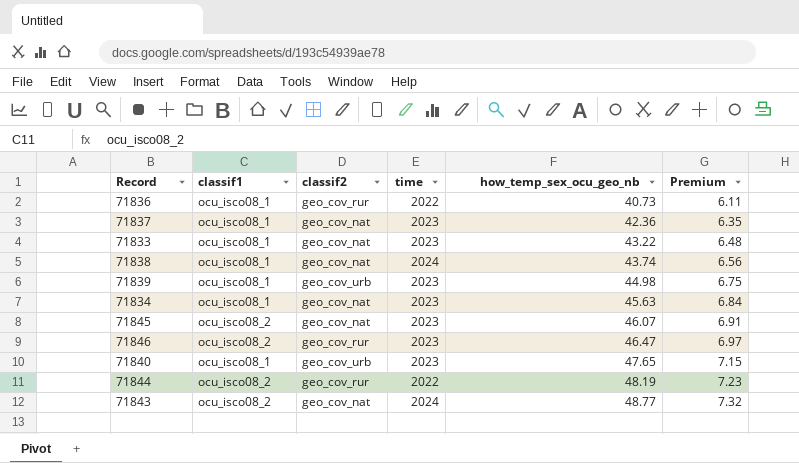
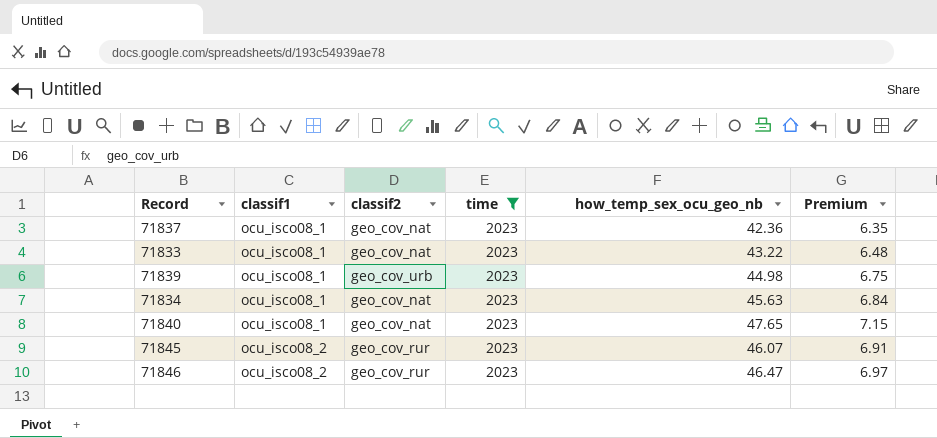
filter: none -> time = 2023
row order: how_temp_sex_ocu_geo_nb ascending -> classif1 ascending
71840 | classif2: geo_cov_urb -> geo_cov_nat
71845 | classif2: geo_cov_nat -> geo_cov_rur

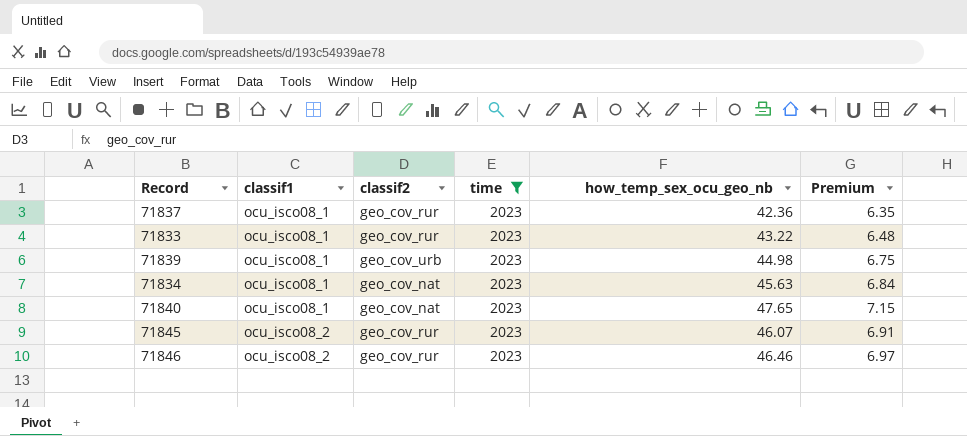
71837 | classif2: geo_cov_nat -> geo_cov_rur
71833 | classif2: geo_cov_nat -> geo_cov_rur
71846 | how_temp_sex_ocu_geo_nb: 46.47 -> 46.46

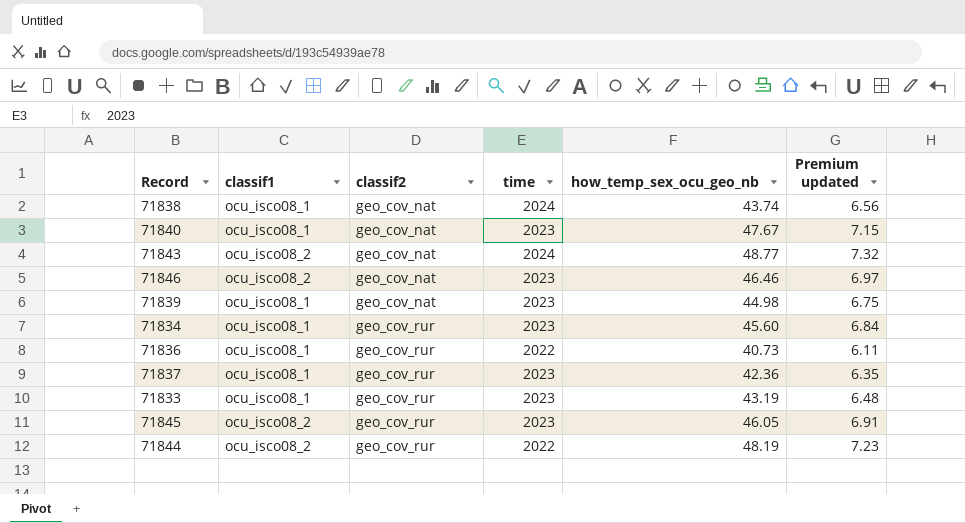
filter: time = 2023 -> none
row order: classif1 ascending -> classif2 ascending
column name: Premium -> Premium updated
71840 | how_temp_sex_ocu_geo_nb: 47.65 -> 47.67
71846 | classif2: geo_cov_rur -> geo_cov_nat
71839 | classif2: geo_cov_urb -> geo_cov_nat
71834 | classif2: geo_cov_nat -> geo_cov_rur
71834 | how_temp_sex_ocu_geo_nb: 45.63 -> 45.60
71833 | how_temp_sex_ocu_geo_nb: 43.22 -> 43.19
71845 | how_temp_sex_ocu_geo_nb: 46.07 -> 46.05

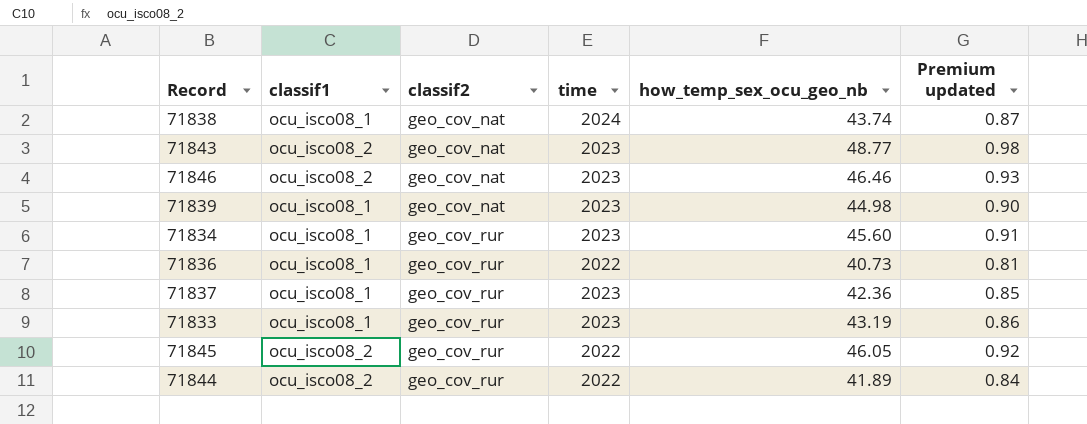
column Premium updated | formula: [how_temp_sex_ocu_geo_nb] * 0.15 -> [how_temp_sex_ocu_geo_nb] * 0.02
row 71840: ocu_isco08_1 | geo_cov_nat | 2023 | 47.67 | 7.15 -> none
71843 | time: 2024 -> 2023
71845 | time: 2023 -> 2022
71844 | how_temp_sex_ocu_geo_nb: 48.19 -> 41.89

